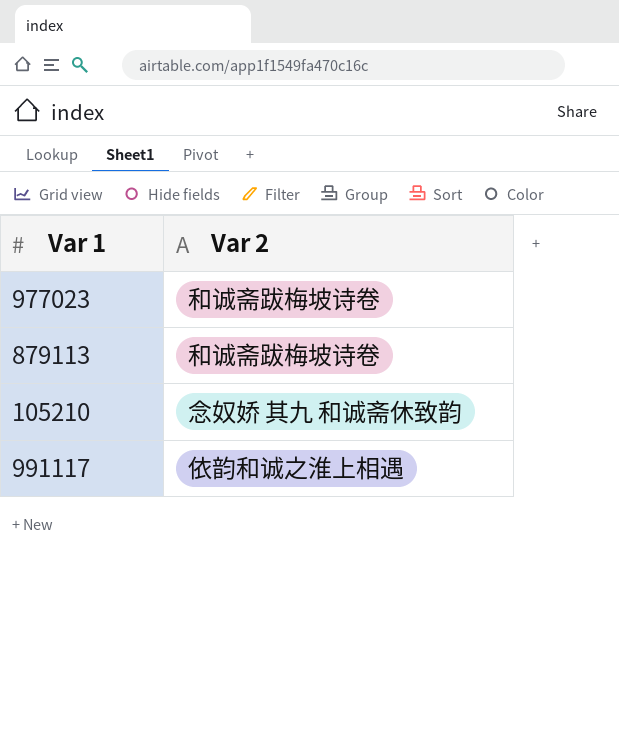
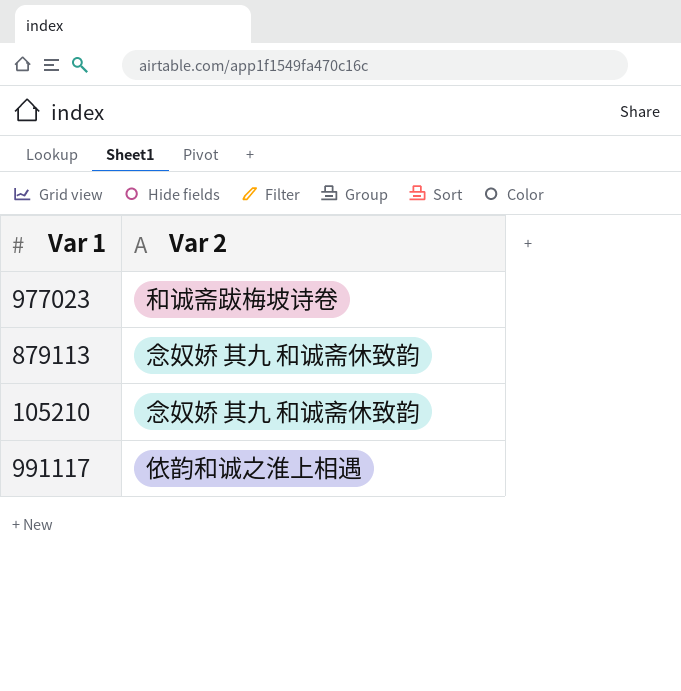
879113 | Var 2: 和诚斋跋梅坡诗卷 -> 念奴娇 其九 和诚斋休致韵

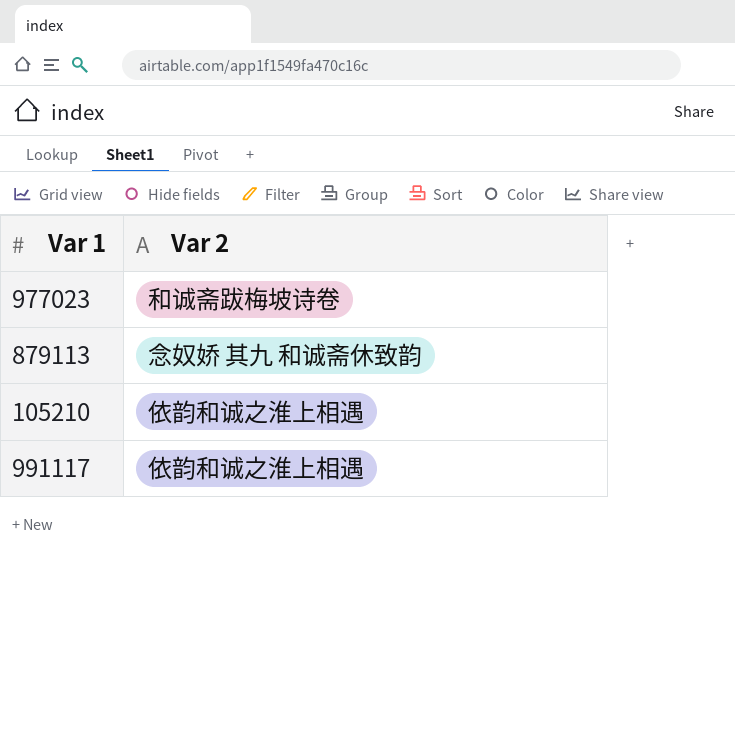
105210 | Var 2: 念奴娇 其九 和诚斋休致韵 -> 依韵和诚之淮上相遇

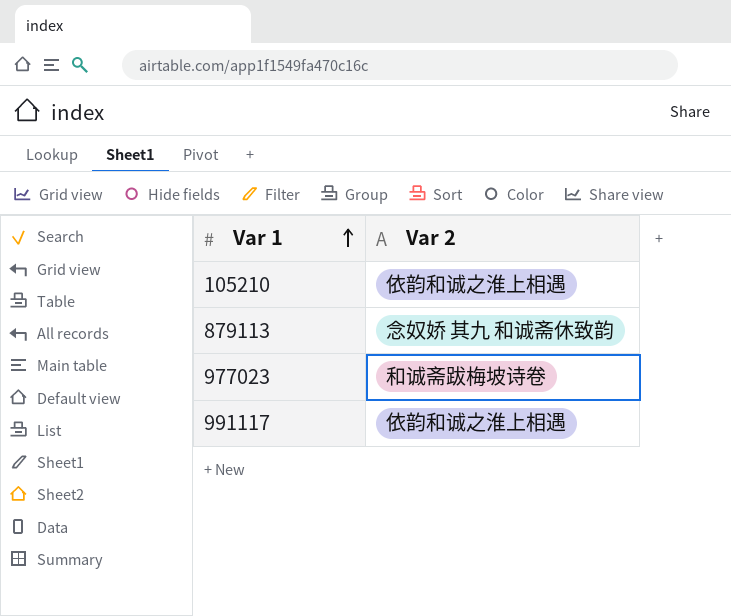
row order: none -> Var 1 ascending

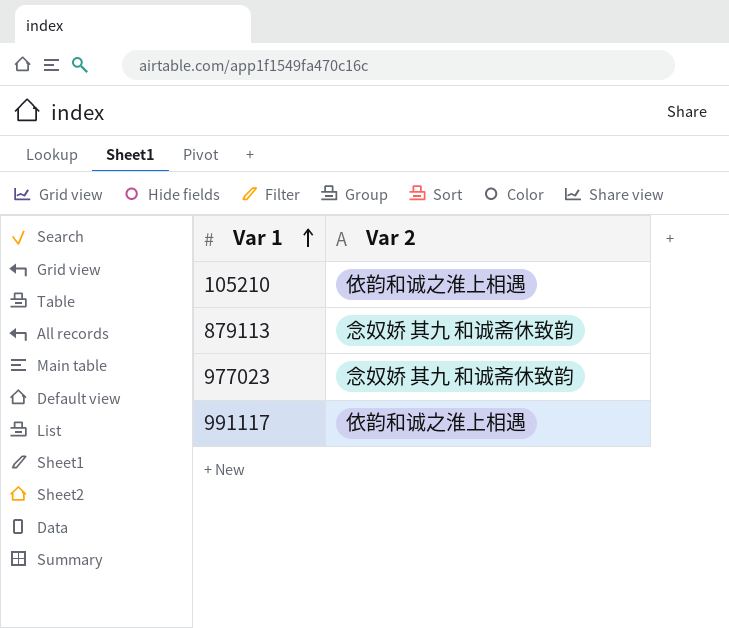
977023 | Var 2: 和诚斋跋梅坡诗卷 -> 念奴娇 其九 和诚斋休致韵

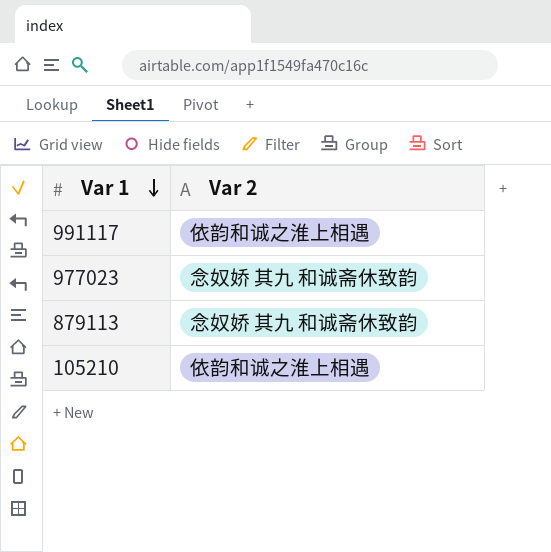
row order: Var 1 ascending -> Var 1 descending

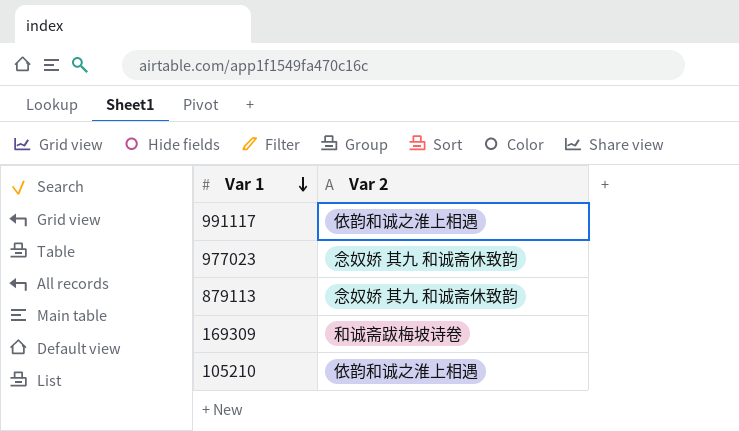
row 169309: none -> 和诚斋跋梅坡诗卷

